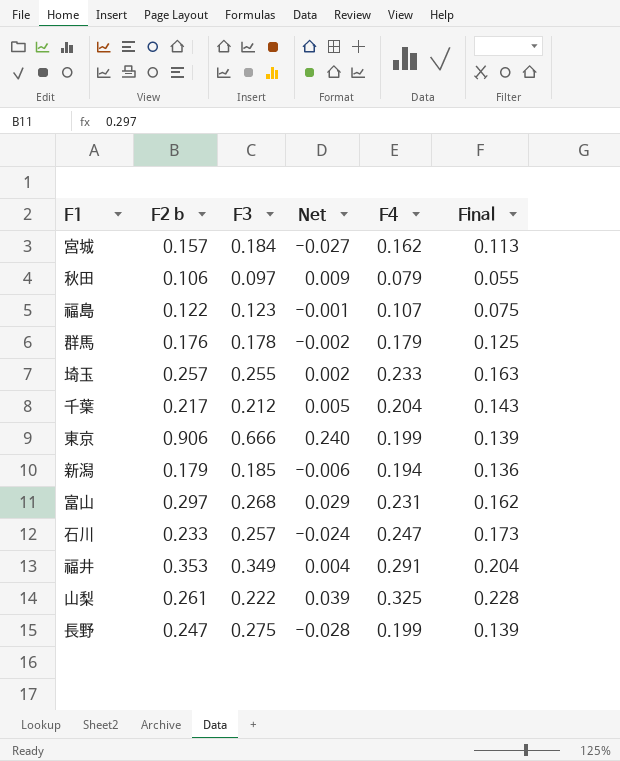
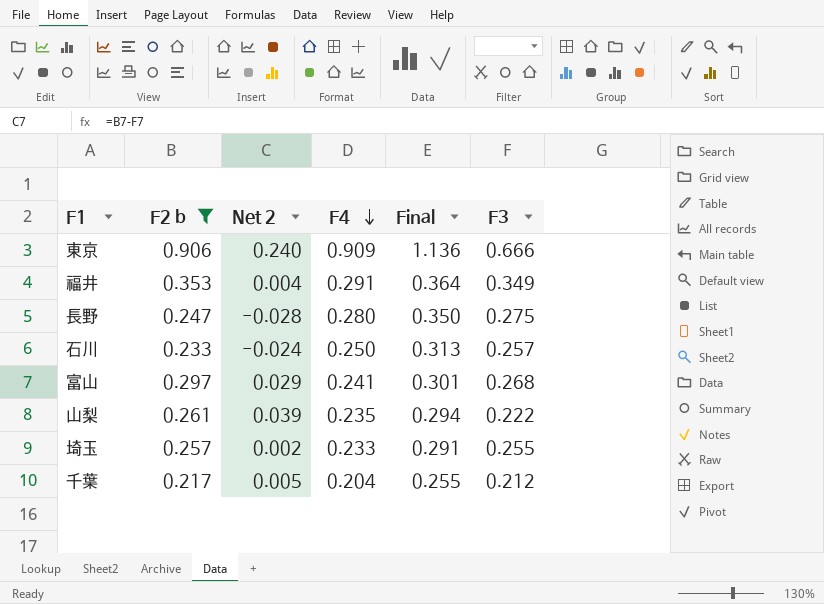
filter: none -> F2 b >= 0.217
row order: none -> F4 descending
column name: Net -> Net 2
column Final | formula: [F4] * 0.7 -> [F4] * 1.25
column F3 | position: 3 -> 6
東京 | F4: 0.199 -> 0.909
長野 | F4: 0.199 -> 0.280
石川 | F4: 0.247 -> 0.250
富山 | F4: 0.231 -> 0.241
山梨 | F4: 0.325 -> 0.235

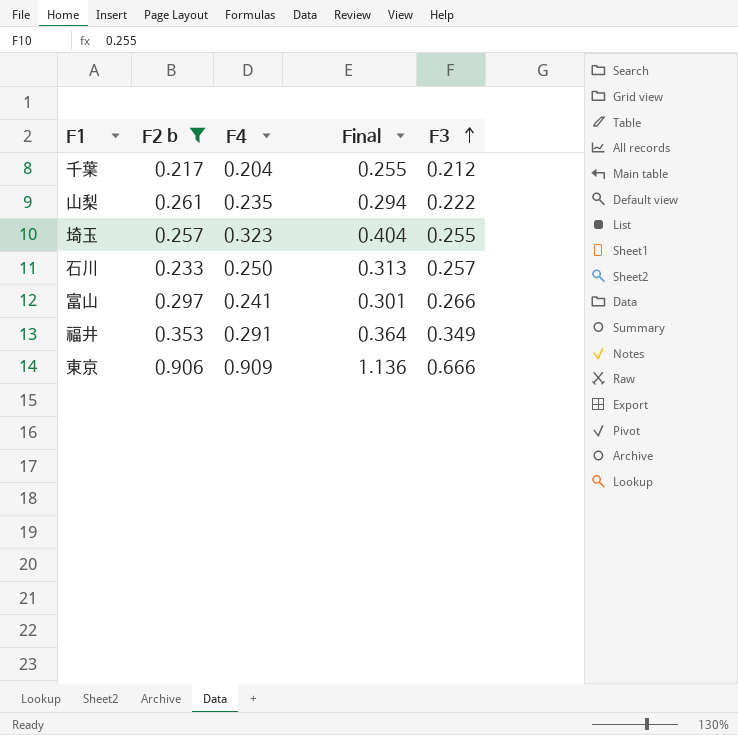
row order: F4 descending -> F3 ascending
column Net 2 | formula: [F2 b] - [F3] -> none
row 長野: 0.247 | -0.028 | 0.280 | 0.350 | 0.275 -> none
埼玉 | F4: 0.233 -> 0.323
埼玉 | Final: 0.291 -> 0.404
富山 | F3: 0.268 -> 0.266

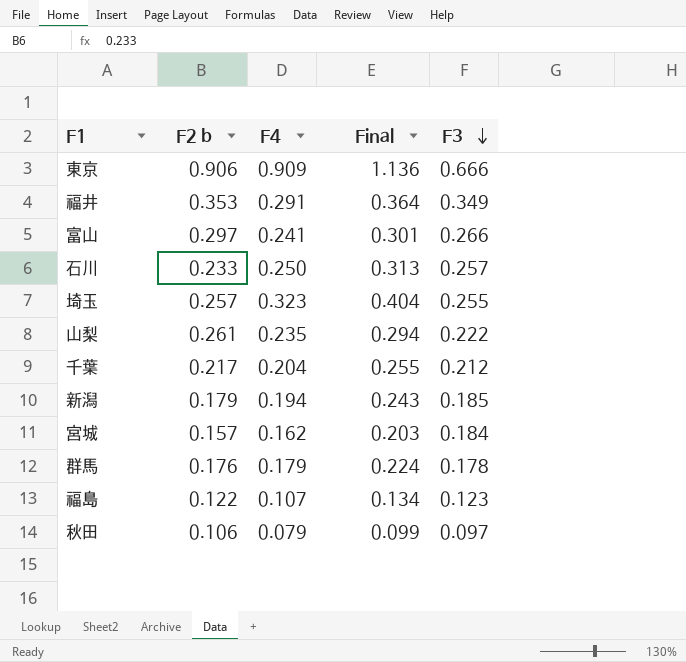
filter: F2 b >= 0.217 -> none
row order: F3 ascending -> F3 descending

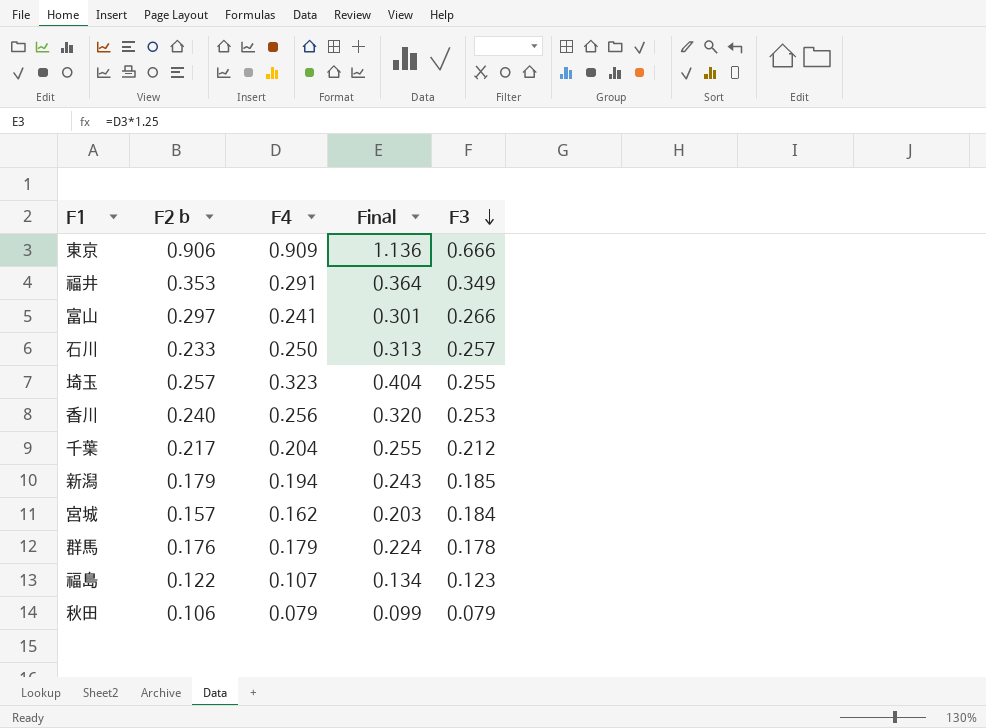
row 山梨: 0.261 | 0.235 | 0.294 | 0.222 -> none
row 香川: none -> 0.240 | 0.256 | 0.320 | 0.253
秋田 | F3: 0.097 -> 0.079

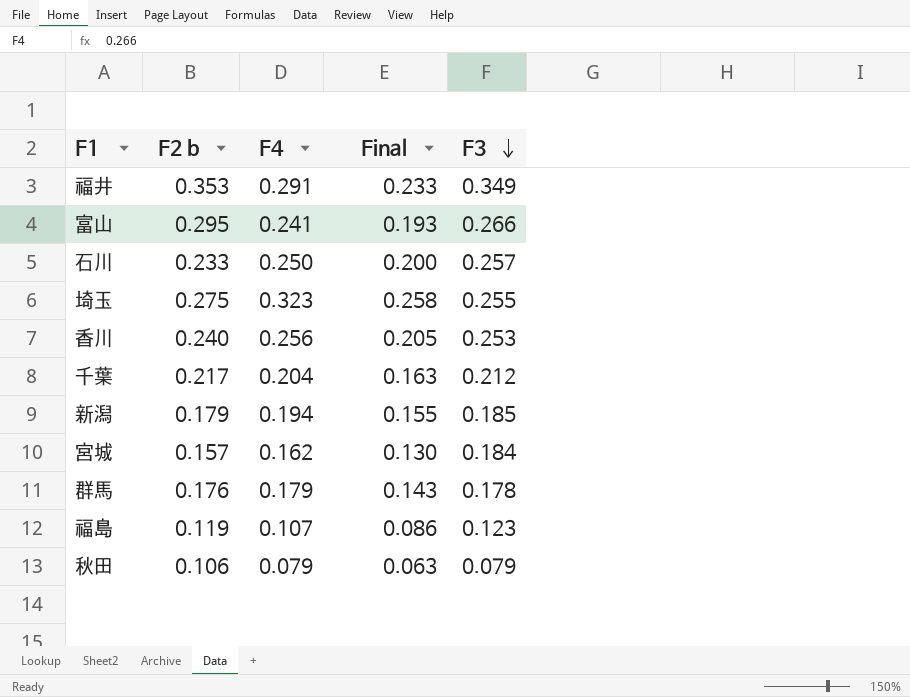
column Final | formula: [F4] * 1.25 -> [F4] * 0.8
row 東京: 0.906 | 0.909 | 1.136 | 0.666 -> none
富山 | F2 b: 0.297 -> 0.295
埼玉 | F2 b: 0.257 -> 0.275
福島 | F2 b: 0.122 -> 0.119

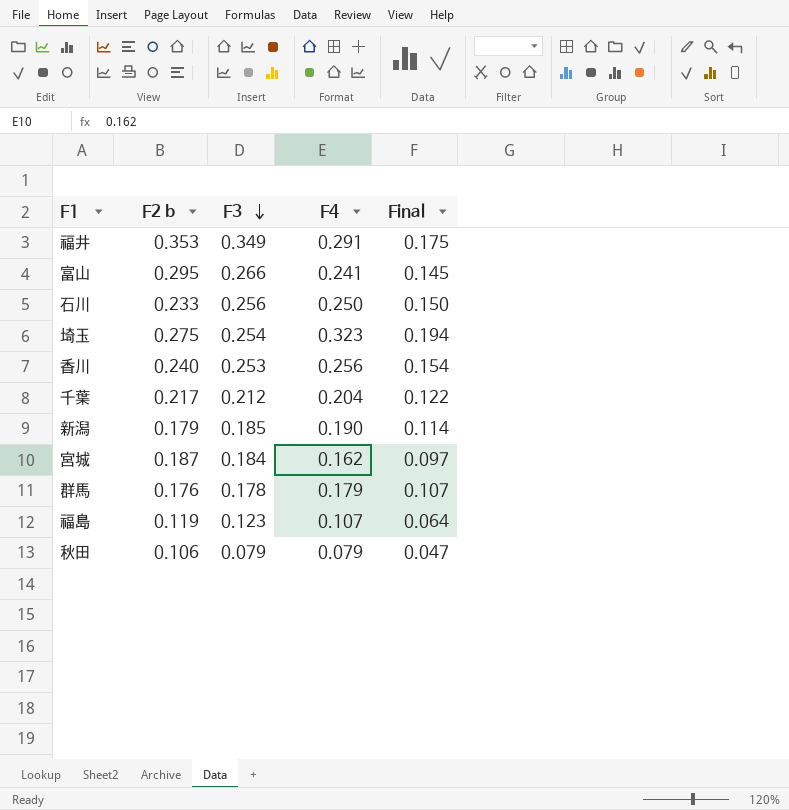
column F3 | position: 5 -> 3
column Final | formula: [F4] * 0.8 -> [F4] * 0.6
石川 | F3: 0.257 -> 0.256
埼玉 | F3: 0.255 -> 0.254
新潟 | F4: 0.194 -> 0.190
宮城 | F2 b: 0.157 -> 0.187

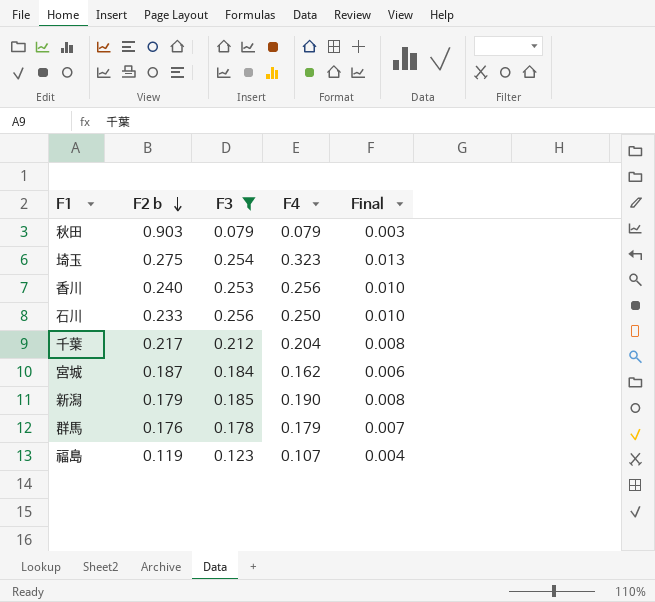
filter: none -> F3 <= 0.256
row order: F3 descending -> F2 b descending
column Final | formula: [F4] * 0.6 -> [F4] * 0.04
秋田 | F2 b: 0.106 -> 0.903

